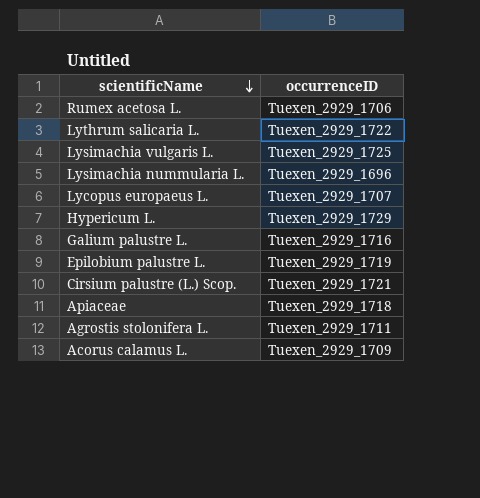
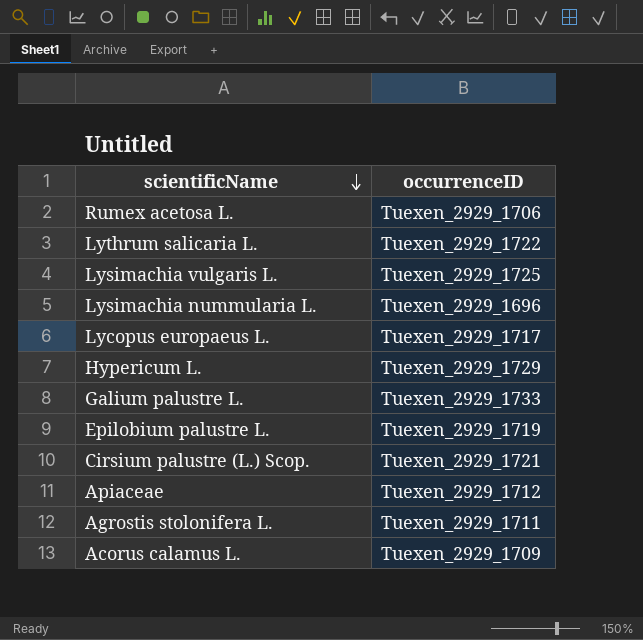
Lycopus europaeus L. | occurrenceID: Tuexen_2929_1707 -> Tuexen_2929_1717
Galium palustre L. | occurrenceID: Tuexen_2929_1716 -> Tuexen_2929_1733
Apiaceae | occurrenceID: Tuexen_2929_1718 -> Tuexen_2929_1712

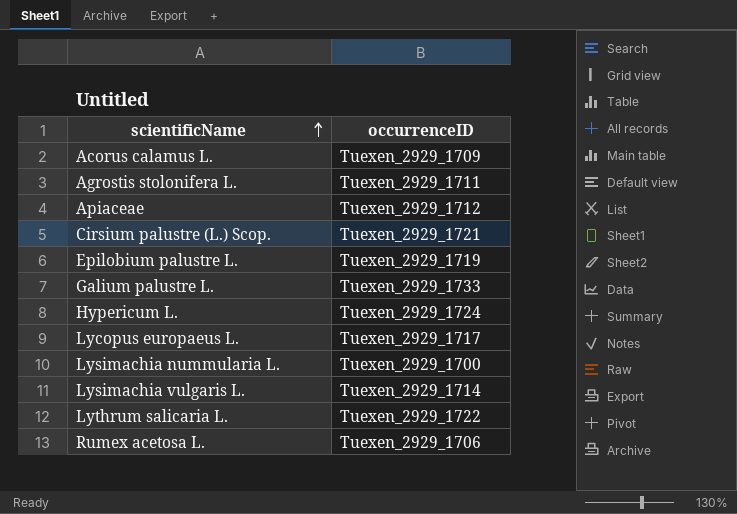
row order: scientificName descending -> scientificName ascending
Hypericum L. | occurrenceID: Tuexen_2929_1729 -> Tuexen_2929_1724
Lysimachia nummularia L. | occurrenceID: Tuexen_2929_1696 -> Tuexen_2929_1700
Lysimachia vulgaris L. | occurrenceID: Tuexen_2929_1725 -> Tuexen_2929_1714

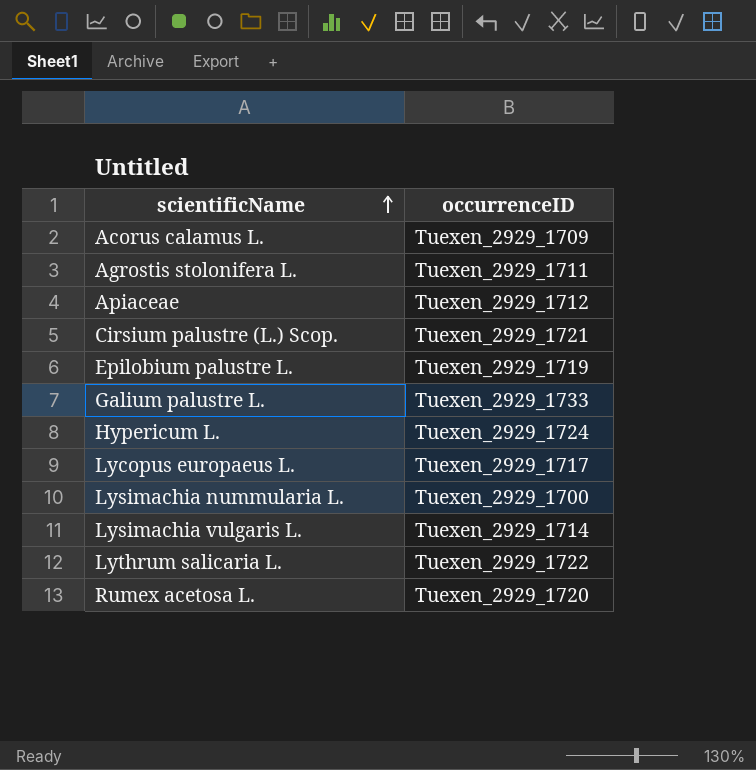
Rumex acetosa L. | occurrenceID: Tuexen_2929_1706 -> Tuexen_2929_1720

